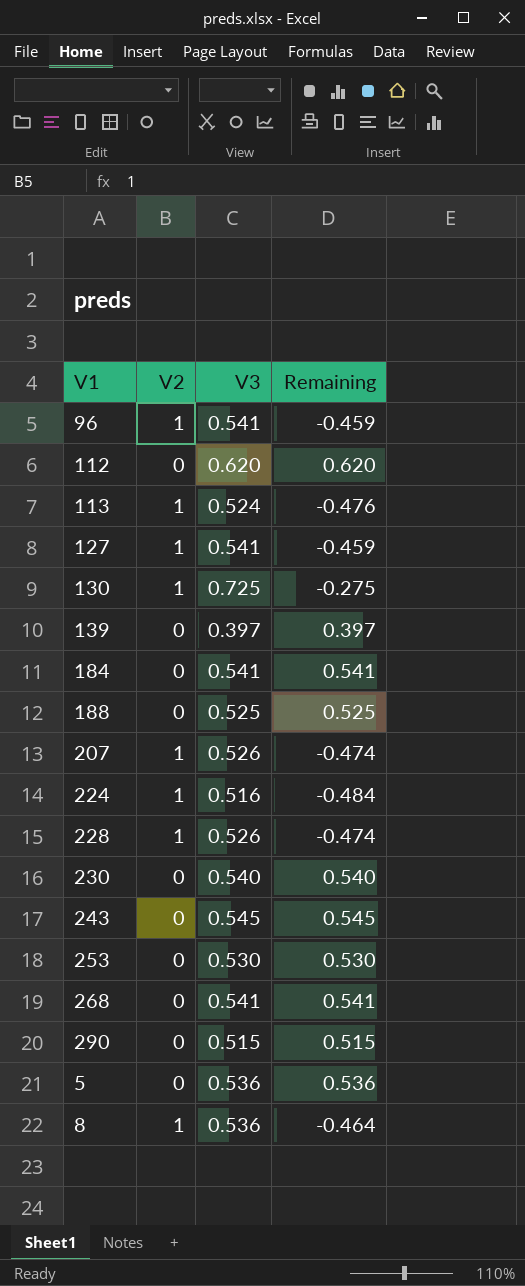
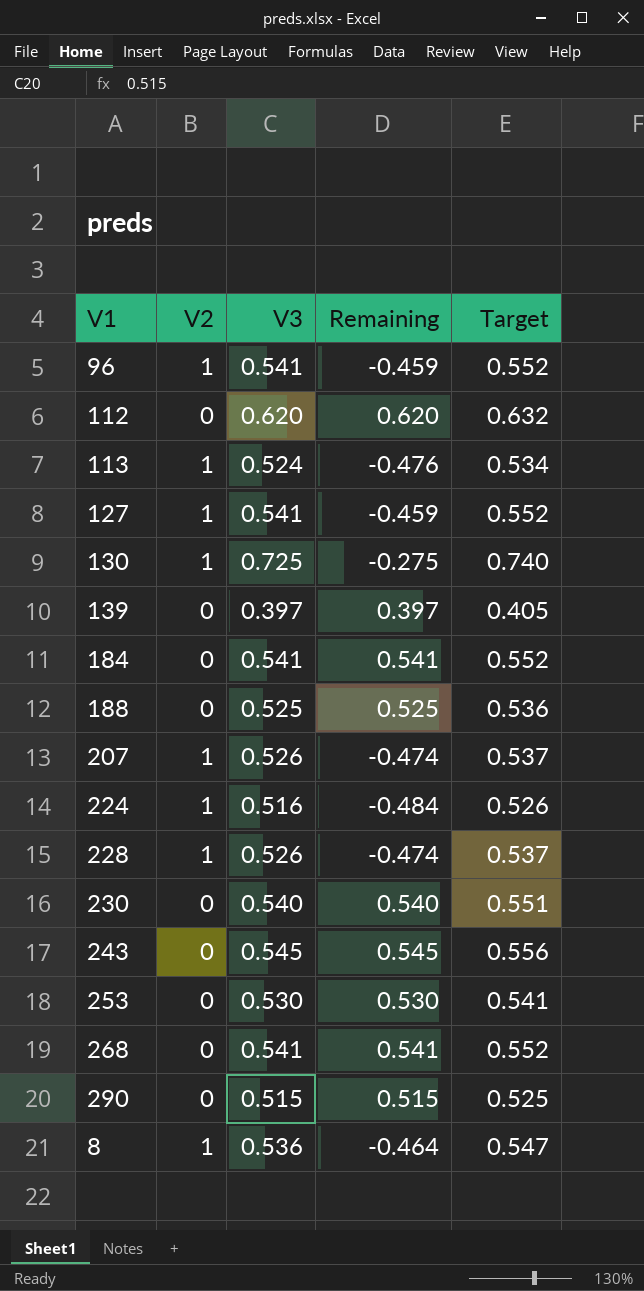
column Target | formula: none -> [V3] * 1.02
row 5: 0 | 0.536 | 0.536 -> none

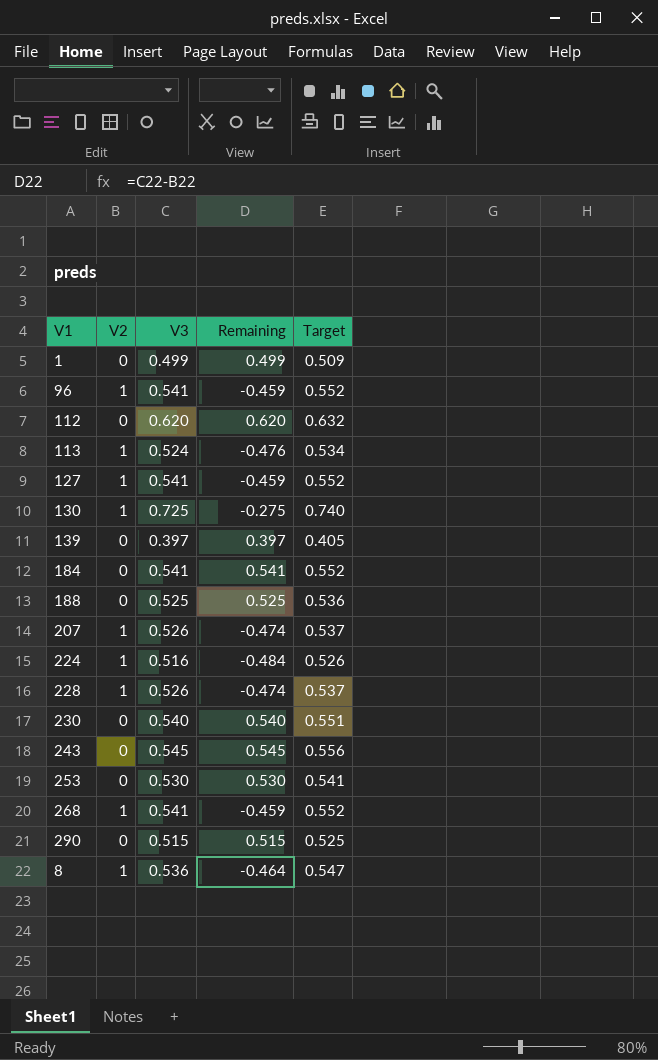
row 1: none -> 0 | 0.499 | 0.499 | 0.509
268 | V2: 0 -> 1
268 | Remaining: 0.541 -> -0.459

